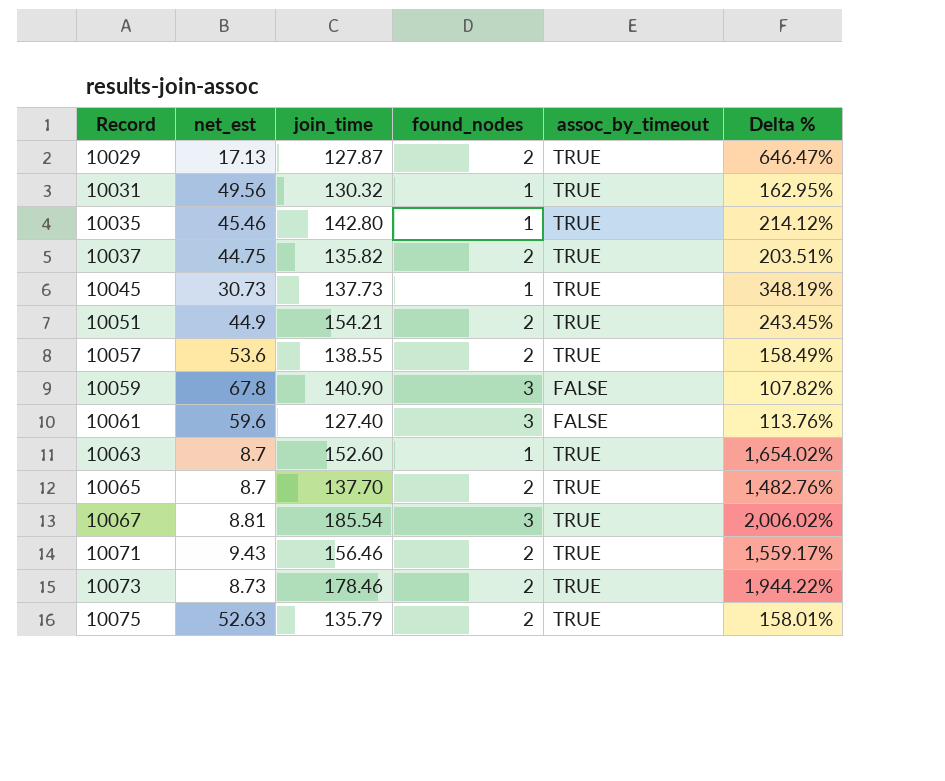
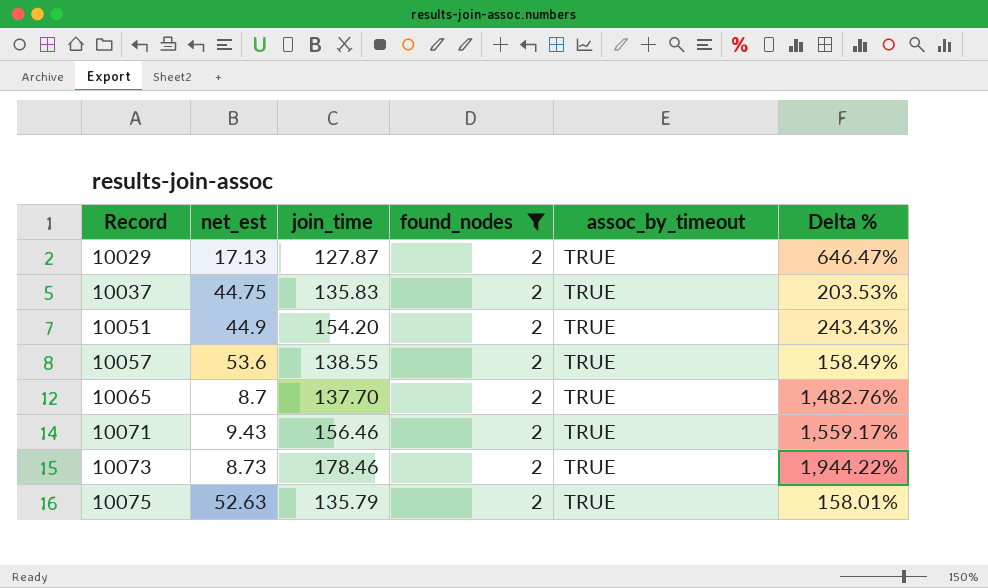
filter: none -> found_nodes = 2
10037 | join_time: 135.82 -> 135.83
10037 | Delta %: 203.51% -> 203.53%
10051 | join_time: 154.21 -> 154.20
10051 | Delta %: 243.45% -> 243.43%

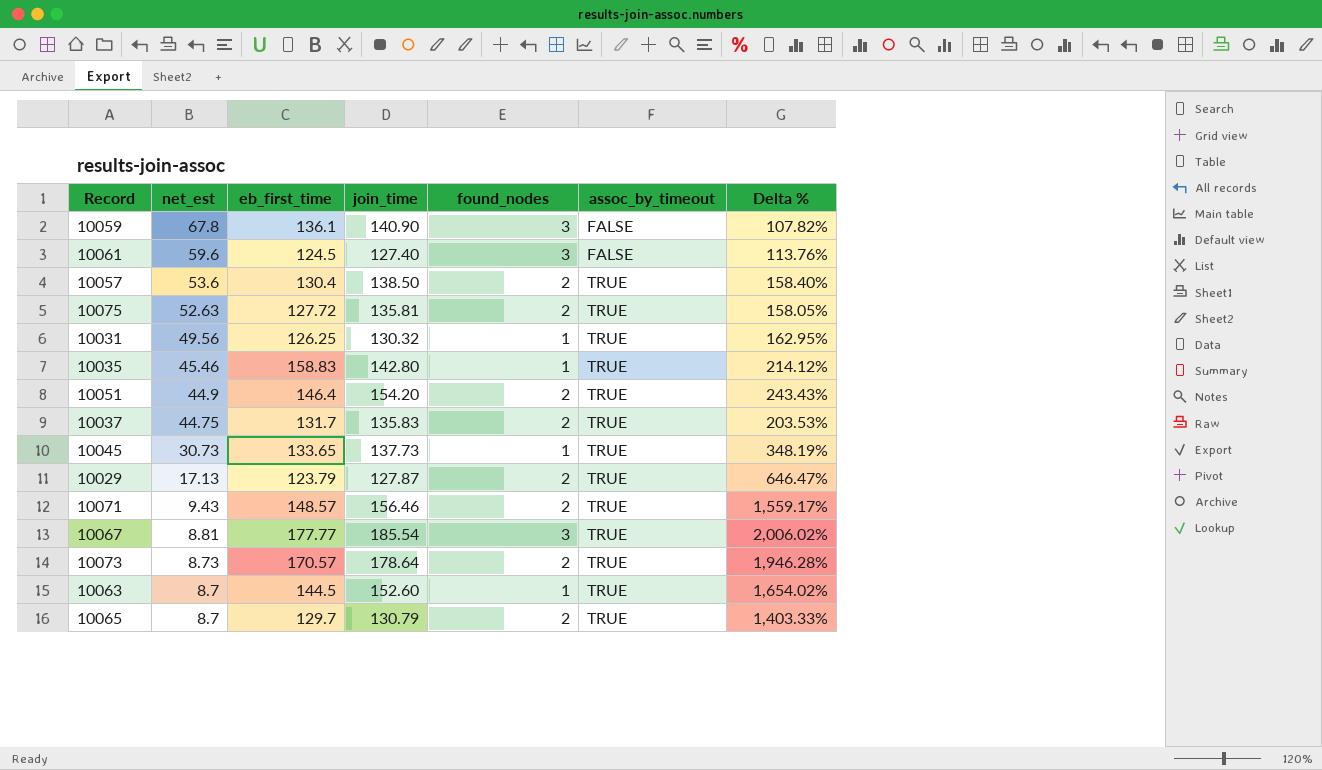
filter: found_nodes = 2 -> none
row order: Record ascending -> net_est descending
column eb_first_time | position: none -> 3
10057 | join_time: 138.55 -> 138.50
10057 | Delta %: 158.49% -> 158.40%
10075 | join_time: 135.79 -> 135.81
10075 | Delta %: 158.01% -> 158.05%
10073 | join_time: 178.46 -> 178.64
10073 | Delta %: 1,944.22% -> 1,946.28%
10065 | join_time: 137.70 -> 130.79
10065 | Delta %: 1,482.76% -> 1,403.33%

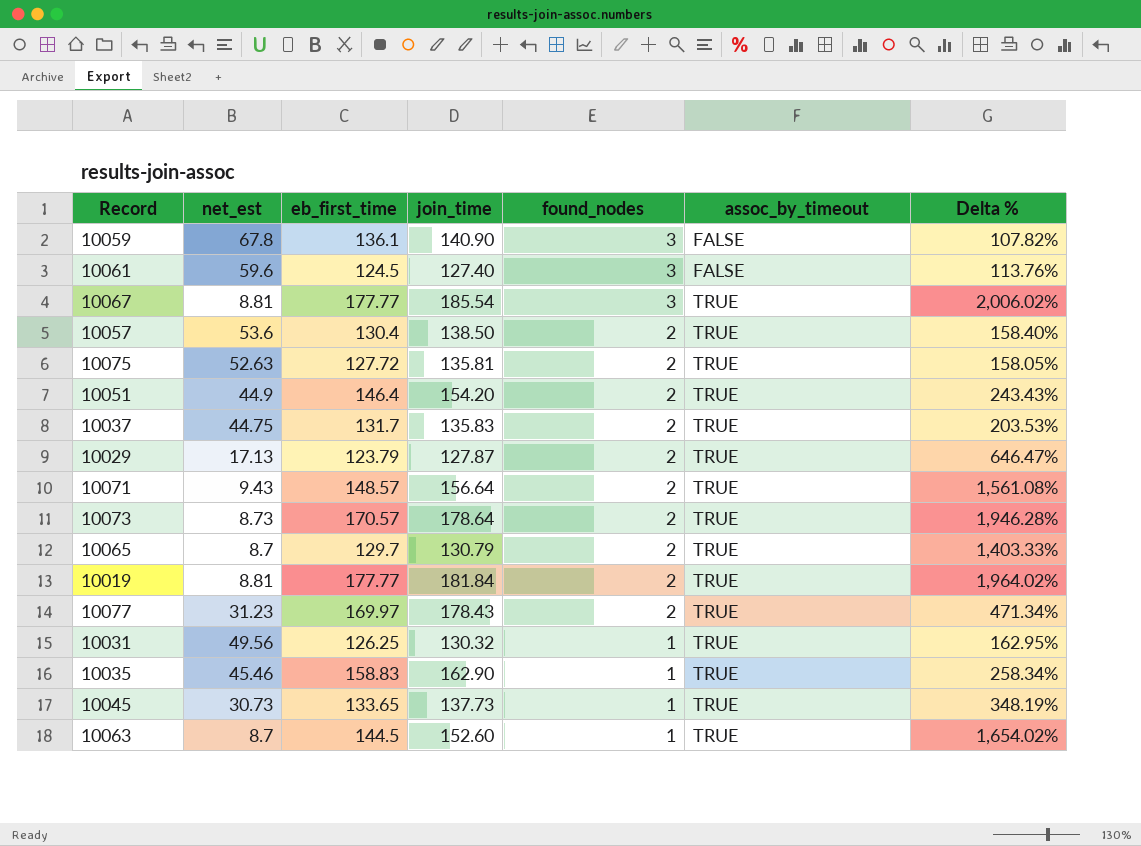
row order: net_est descending -> found_nodes descending
10071 | join_time: 156.46 -> 156.64
10071 | Delta %: 1,559.17% -> 1,561.08%
row 10019: none -> 8.81 | 177.77 | 181.84 | 2 | TRUE | 1,964.02%
row 10077: none -> 31.23 | 169.97 | 178.43 | 2 | TRUE | 471.34%
10035 | join_time: 142.80 -> 162.90
10035 | Delta %: 214.12% -> 258.34%

